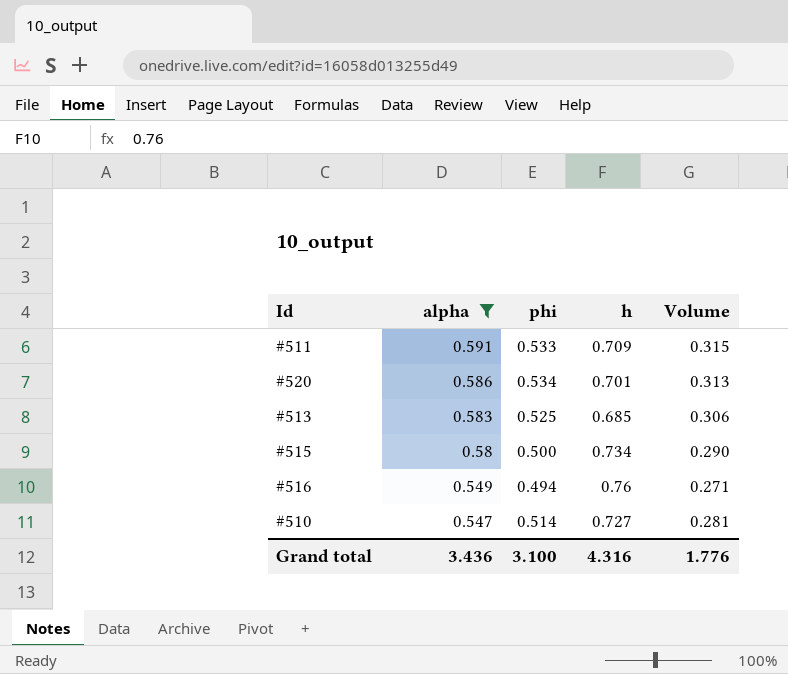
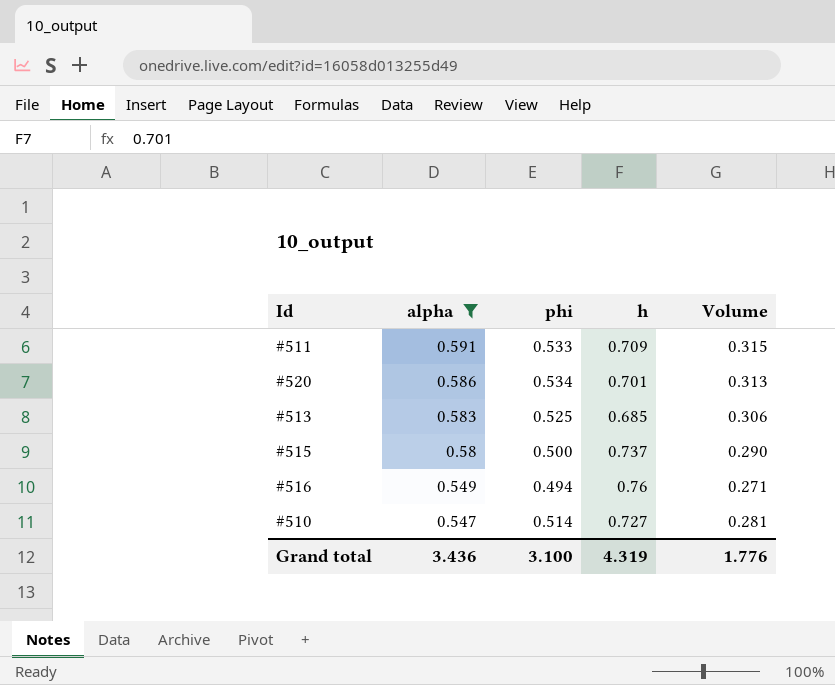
#515 | h: 0.734 -> 0.737
Grand total | h: 4.316 -> 4.319

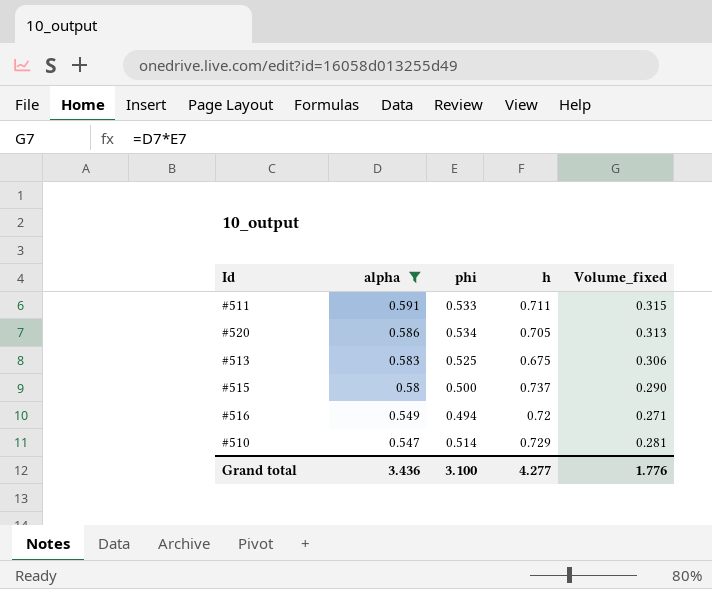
column name: Volume -> Volume_fixed
#511 | h: 0.709 -> 0.711
#520 | h: 0.701 -> 0.705
#513 | h: 0.685 -> 0.675
#516 | h: 0.76 -> 0.72
#510 | h: 0.727 -> 0.729
Grand total | h: 4.319 -> 4.277

